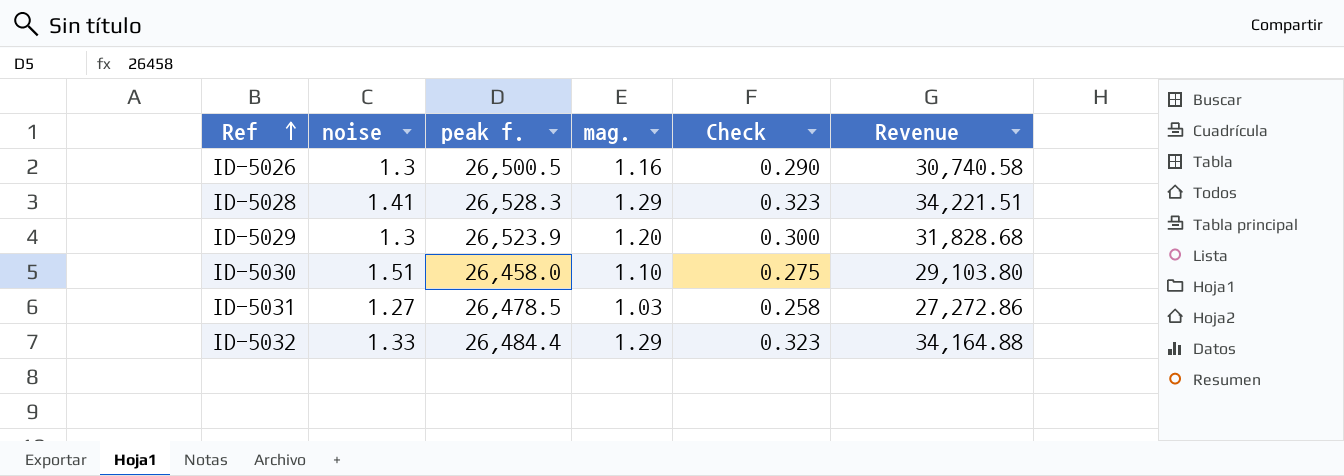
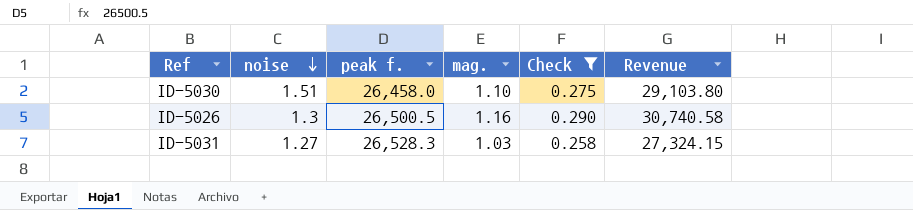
filter: none -> Check <= 0.290
row order: Ref ascending -> noise descending
ID-5031 | peak f.: 26,478.5 -> 26,528.3
ID-5031 | Revenue: 27,272.86 -> 27,324.15

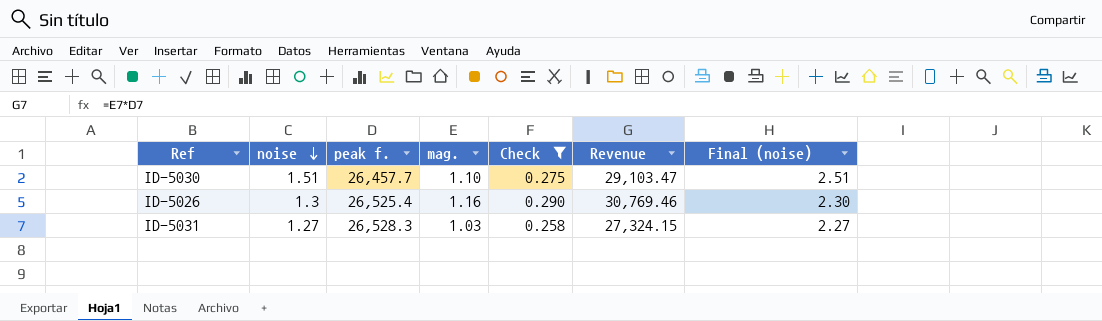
column Final (noise) | formula: none -> [noise] + 1
ID-5030 | peak f.: 26,458.0 -> 26,457.7
ID-5030 | Revenue: 29,103.80 -> 29,103.47
ID-5026 | peak f.: 26,500.5 -> 26,525.4
ID-5026 | Revenue: 30,740.58 -> 30,769.46

